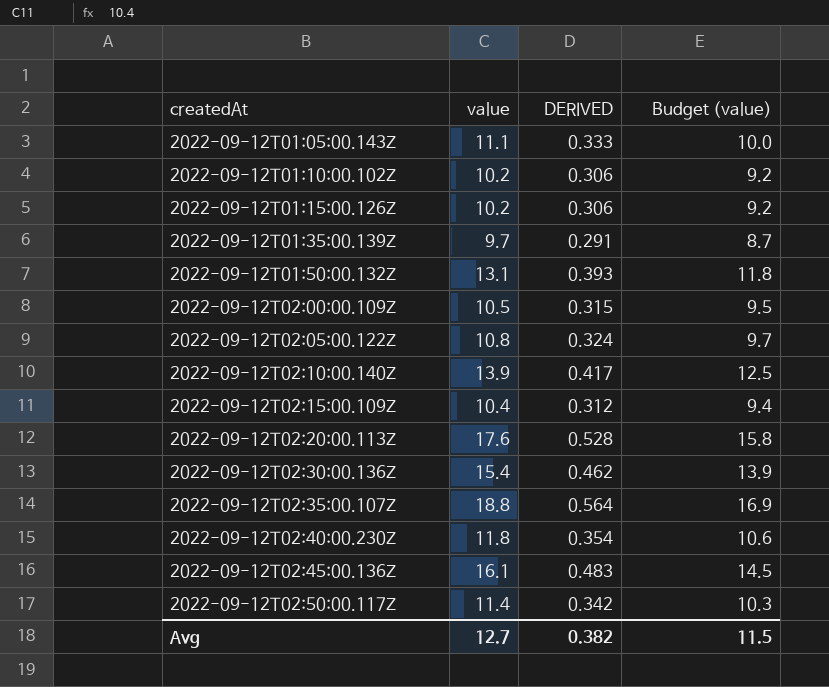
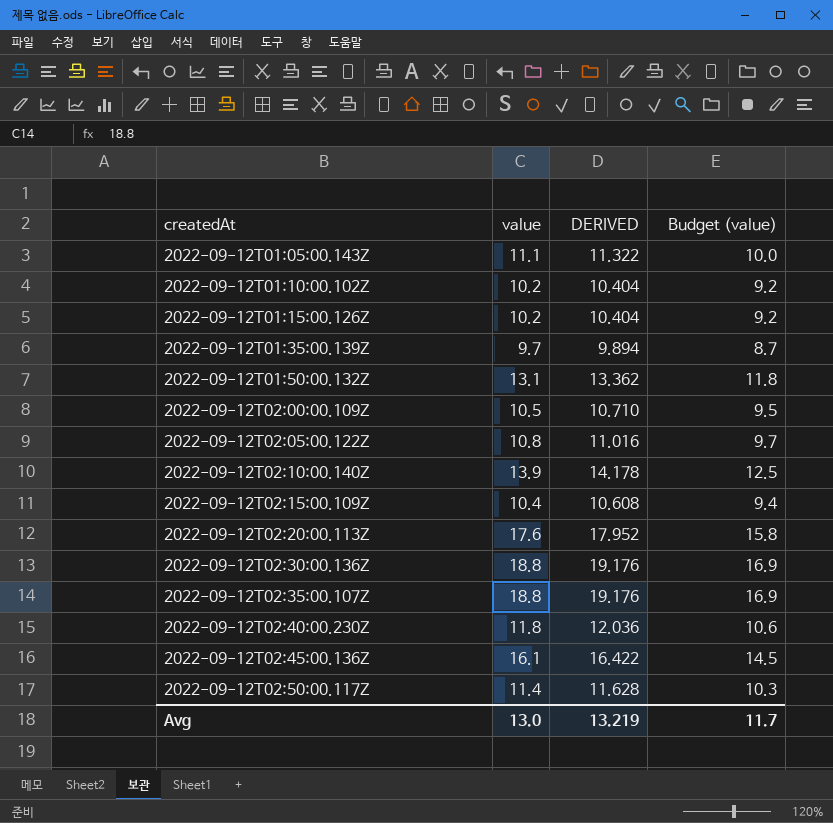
column DERIVED | formula: [value] * 0.03 -> [value] * 1.02
2022-09-12T02:30:00.136Z | value: 15.4 -> 18.8
2022-09-12T02:30:00.136Z | Budget (value): 13.9 -> 16.9
Avg | value: 12.7 -> 13.0
Avg | DERIVED: 0.382 -> 13.219
Avg | Budget (value): 11.5 -> 11.7

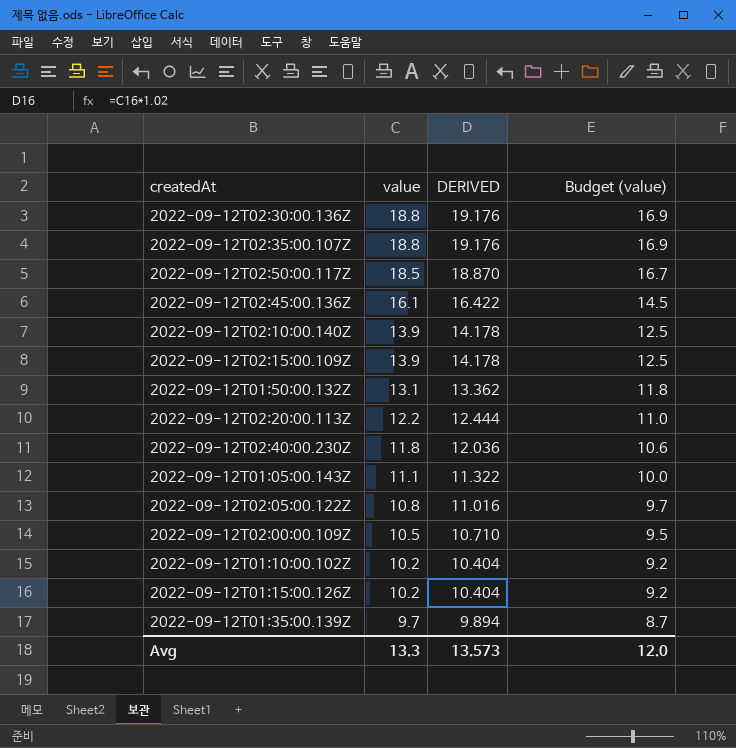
row order: createdAt ascending -> value descending
2022-09-12T02:50:00.117Z | value: 11.4 -> 18.5
2022-09-12T02:50:00.117Z | DERIVED: 11.628 -> 18.870
2022-09-12T02:50:00.117Z | Budget (value): 10.3 -> 16.7
2022-09-12T02:15:00.109Z | value: 10.4 -> 13.9
2022-09-12T02:15:00.109Z | DERIVED: 10.608 -> 14.178
2022-09-12T02:15:00.109Z | Budget (value): 9.4 -> 12.5
2022-09-12T02:20:00.113Z | value: 17.6 -> 12.2
2022-09-12T02:20:00.113Z | DERIVED: 17.952 -> 12.444
2022-09-12T02:20:00.113Z | Budget (value): 15.8 -> 11.0
Avg | value: 13.0 -> 13.3
Avg | DERIVED: 13.219 -> 13.573
Avg | Budget (value): 11.7 -> 12.0

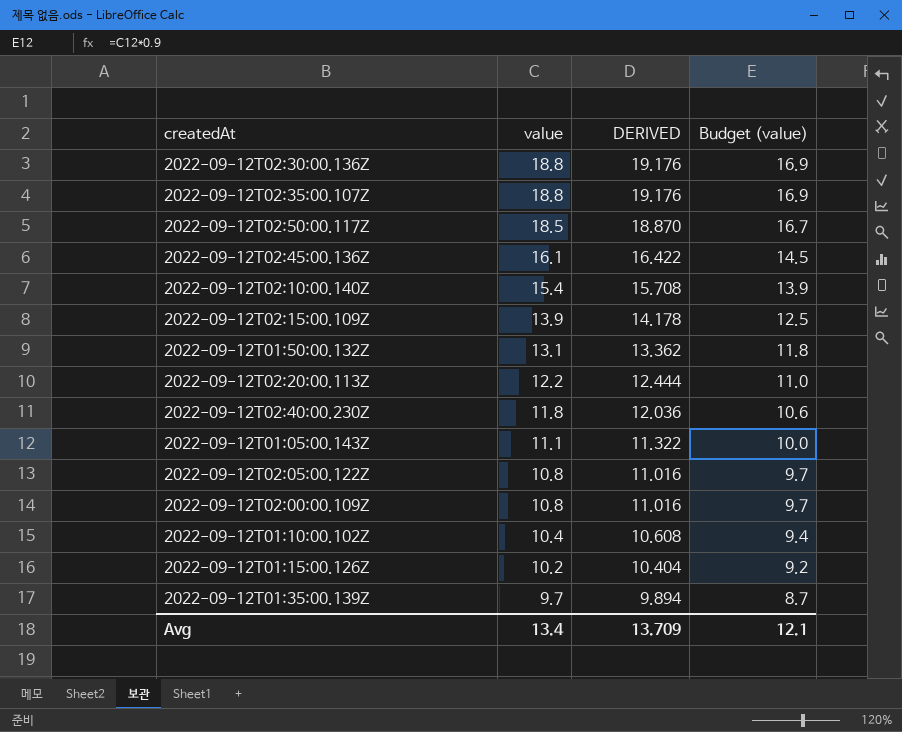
2022-09-12T02:10:00.140Z | value: 13.9 -> 15.4
2022-09-12T02:10:00.140Z | DERIVED: 14.178 -> 15.708
2022-09-12T02:10:00.140Z | Budget (value): 12.5 -> 13.9
2022-09-12T02:00:00.109Z | value: 10.5 -> 10.8
2022-09-12T02:00:00.109Z | DERIVED: 10.710 -> 11.016
2022-09-12T02:00:00.109Z | Budget (value): 9.5 -> 9.7
2022-09-12T01:10:00.102Z | value: 10.2 -> 10.4
2022-09-12T01:10:00.102Z | DERIVED: 10.404 -> 10.608
2022-09-12T01:10:00.102Z | Budget (value): 9.2 -> 9.4
Avg | value: 13.3 -> 13.4
Avg | DERIVED: 13.573 -> 13.709
Avg | Budget (value): 12.0 -> 12.1

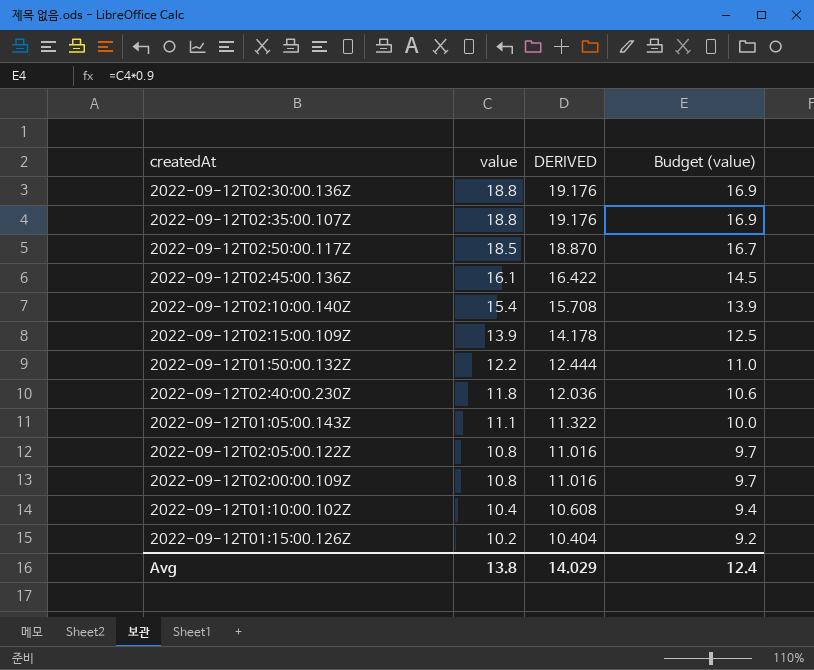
row 2022-09-12T02:20:00.113Z: 12.2 | 12.444 | 11.0 -> none
row 2022-09-12T01:35:00.139Z: 9.7 | 9.894 | 8.7 -> none
2022-09-12T01:50:00.132Z | value: 13.1 -> 12.2
2022-09-12T01:50:00.132Z | DERIVED: 13.362 -> 12.444
2022-09-12T01:50:00.132Z | Budget (value): 11.8 -> 11.0
Avg | value: 13.4 -> 13.8
Avg | DERIVED: 13.709 -> 14.029
Avg | Budget (value): 12.1 -> 12.4

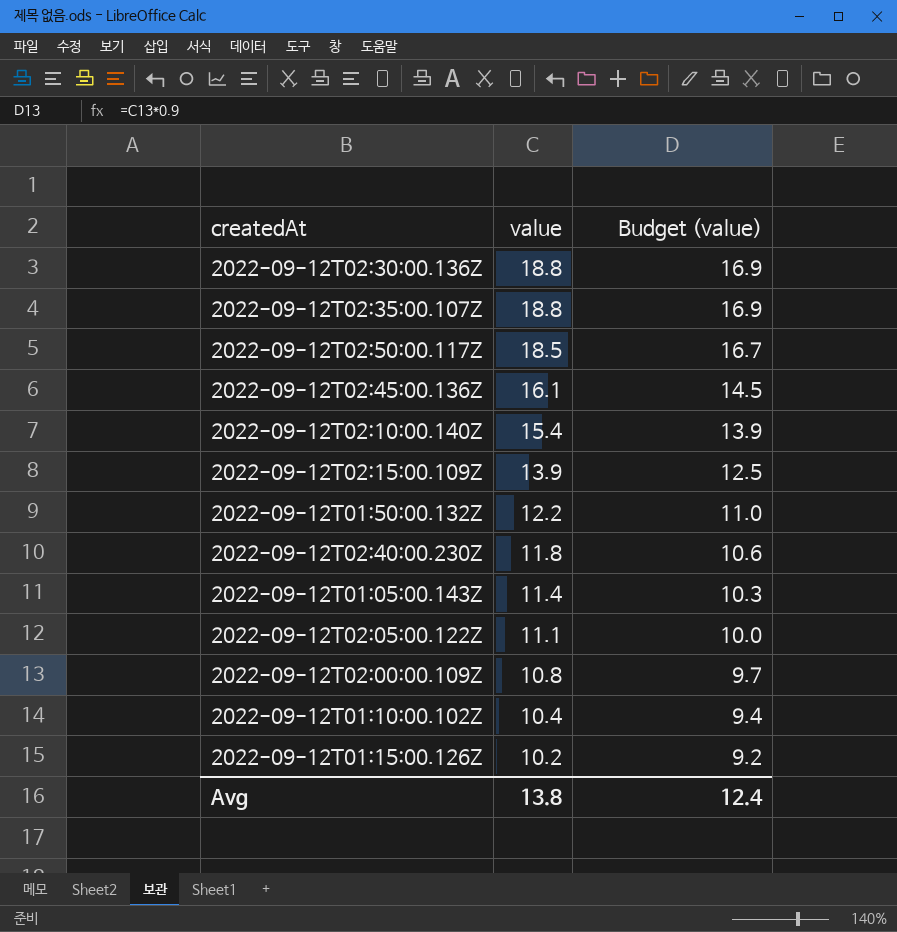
column DERIVED | formula: [value] * 1.02 -> none
2022-09-12T01:05:00.143Z | value: 11.1 -> 11.4
2022-09-12T01:05:00.143Z | Budget (value): 10.0 -> 10.3
2022-09-12T02:05:00.122Z | value: 10.8 -> 11.1
2022-09-12T02:05:00.122Z | Budget (value): 9.7 -> 10.0

